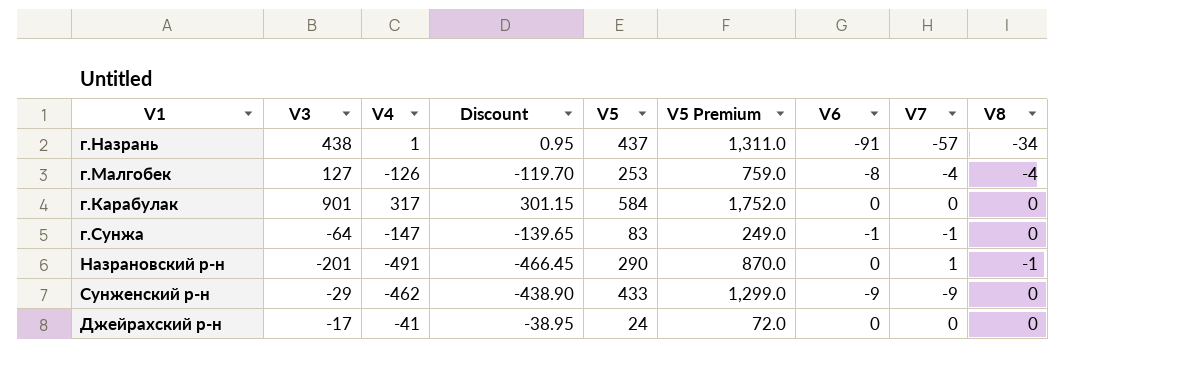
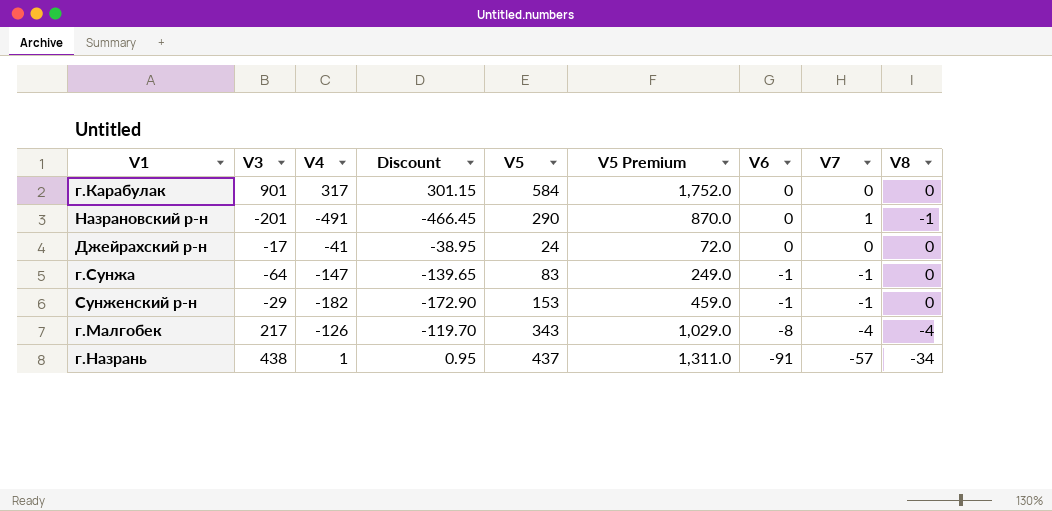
row order: none -> V6 descending
Сунженский р-н | V4: -462 -> -182
Сунженский р-н | Discount: -438.90 -> -172.90
Сунженский р-н | V5: 433 -> 153
Сунженский р-н | V5 Premium: 1,299.0 -> 459.0
Сунженский р-н | V6: -9 -> -1
Сунженский р-н | V7: -9 -> -1
г.Малгобек | V3: 127 -> 217
г.Малгобек | V5: 253 -> 343
г.Малгобек | V5 Premium: 759.0 -> 1,029.0

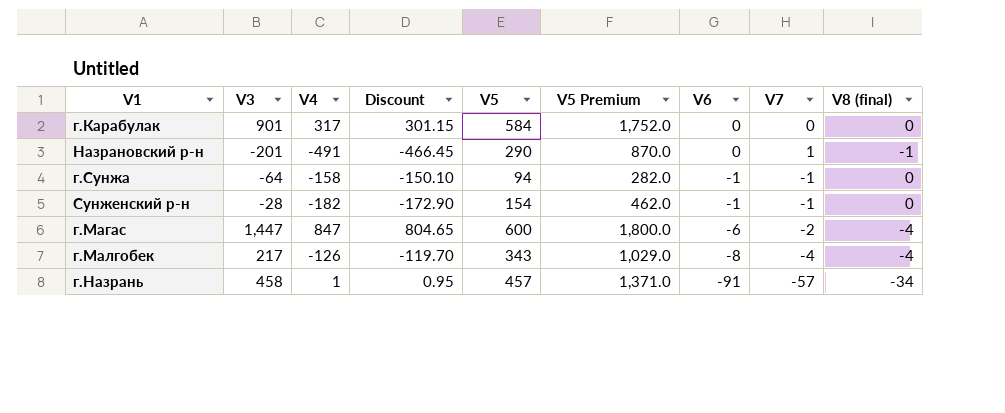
column name: V8 -> V8 (final)
row Джейрахский р-н: -17 | -41 | -38.95 | 24 | 72.0 | 0 | 0 | 0 -> none
г.Сунжа | V4: -147 -> -158
г.Сунжа | Discount: -139.65 -> -150.10
г.Сунжа | V5: 83 -> 94
г.Сунжа | V5 Premium: 249.0 -> 282.0
Сунженский р-н | V3: -29 -> -28
Сунженский р-н | V5: 153 -> 154
Сунженский р-н | V5 Premium: 459.0 -> 462.0
row г.Магас: none -> 1,447 | 847 | 804.65 | 600 | 1,800.0 | -6 | -2 | -4
г.Назрань | V3: 438 -> 458
г.Назрань | V5: 437 -> 457
г.Назрань | V5 Premium: 1,311.0 -> 1,371.0

